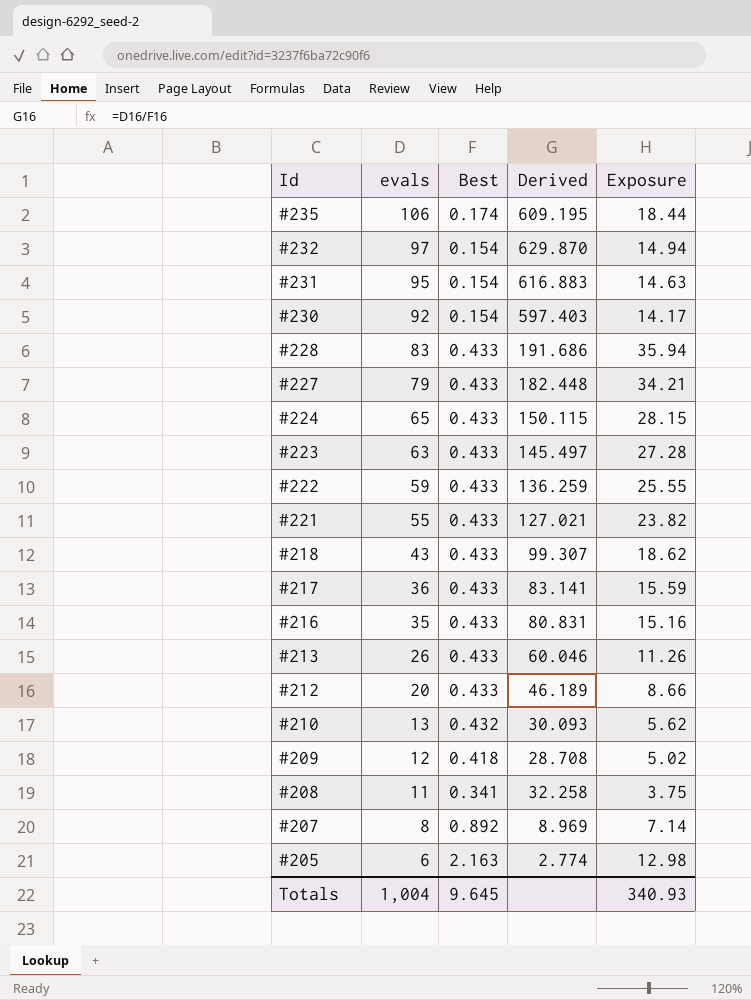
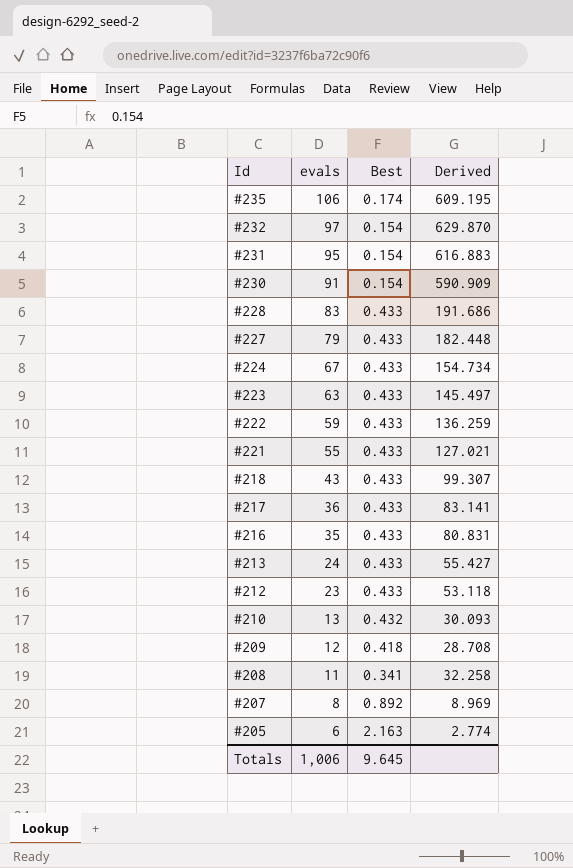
column Exposure | formula: [evals] * [Best] -> none
#230 | evals: 92 -> 91
#230 | Derived: 597.403 -> 590.909
#224 | evals: 65 -> 67
#224 | Derived: 150.115 -> 154.734
#213 | evals: 26 -> 24
#213 | Derived: 60.046 -> 55.427
#212 | evals: 20 -> 23
#212 | Derived: 46.189 -> 53.118
Totals | evals: 1,004 -> 1,006

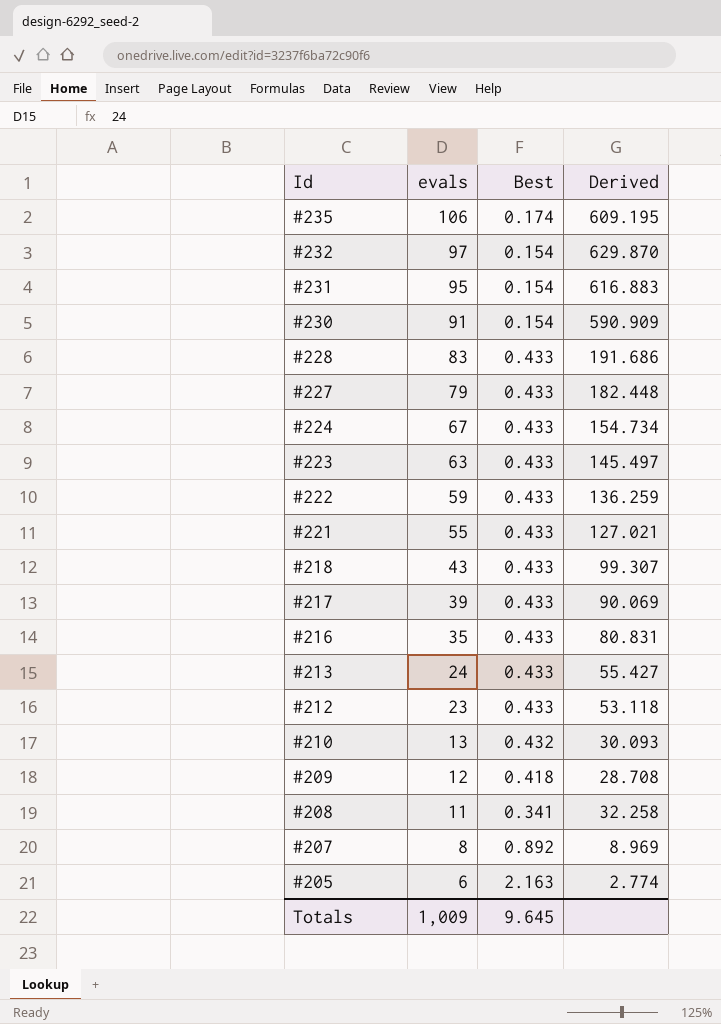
#217 | evals: 36 -> 39
#217 | Derived: 83.141 -> 90.069
Totals | evals: 1,006 -> 1,009

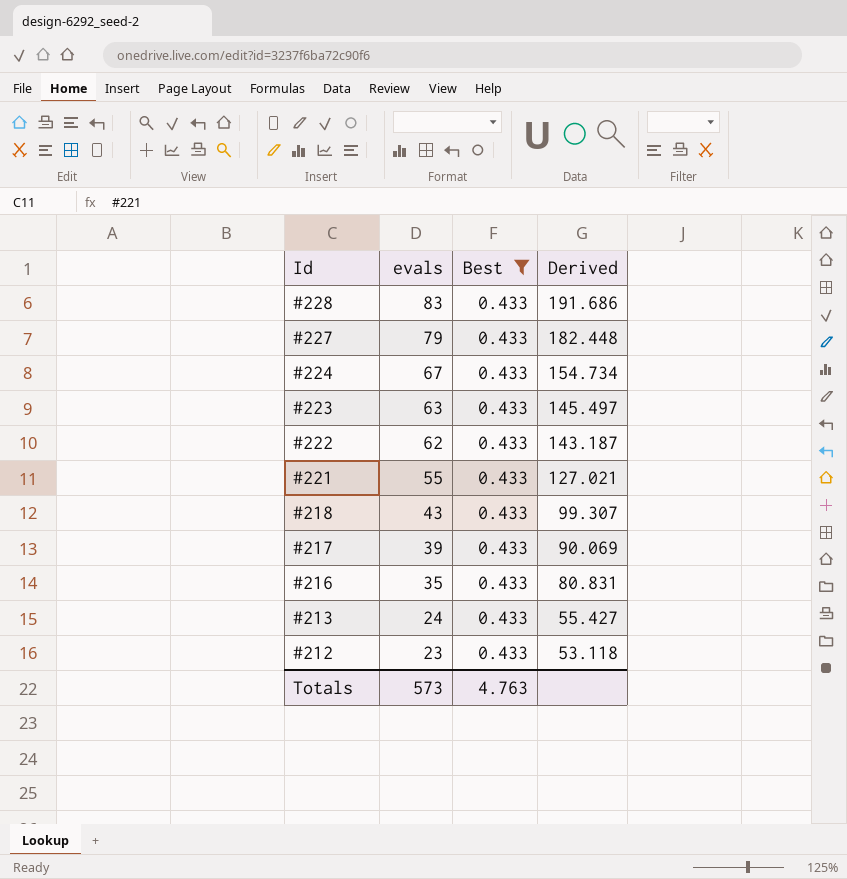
filter: none -> Best = 0.433
#222 | evals: 59 -> 62
#222 | Derived: 136.259 -> 143.187
Totals | evals: 1,009 -> 573
Totals | Best: 9.645 -> 4.763

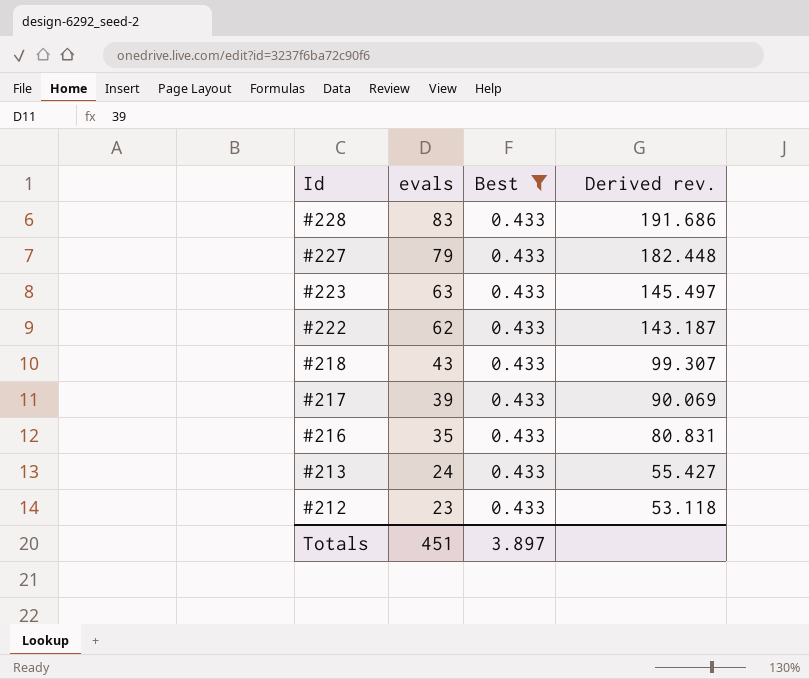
column name: Derived -> Derived rev.
row #224: 67 | 0.433 | 154.734 -> none
row #221: 55 | 0.433 | 127.021 -> none
Totals | evals: 573 -> 451
Totals | Best: 4.763 -> 3.897

